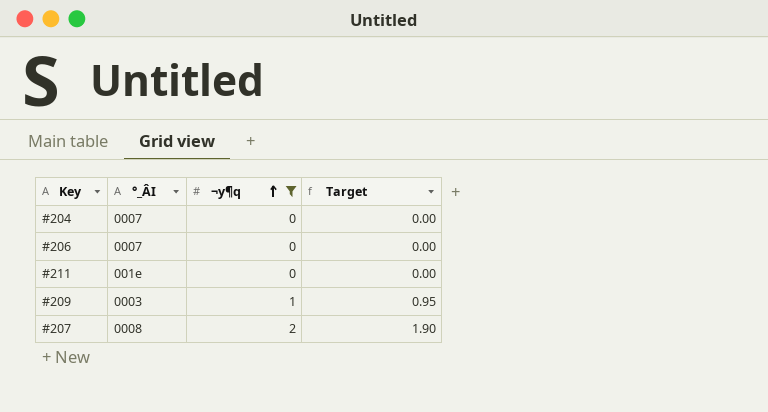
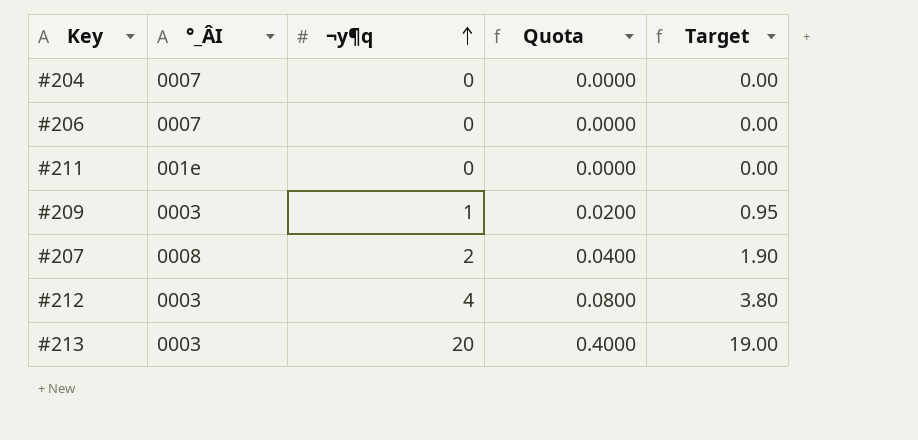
filter: ¬y¶q <= 2 -> none
column Quota | formula: none -> [¬y¶q] * 0.02

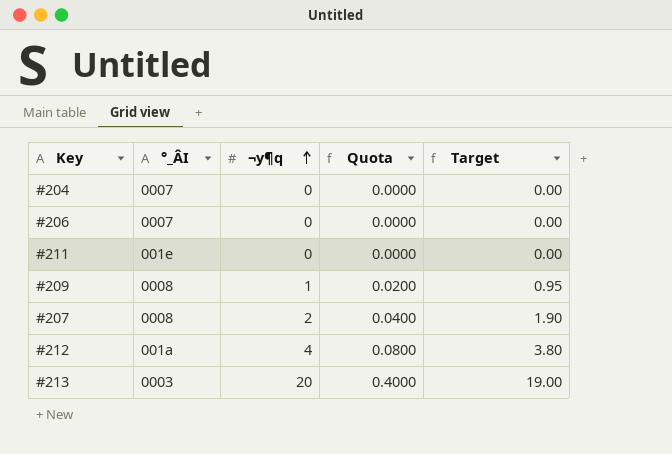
#209 | °_ÂI: 0003 -> 0008
#212 | °_ÂI: 0003 -> 001a

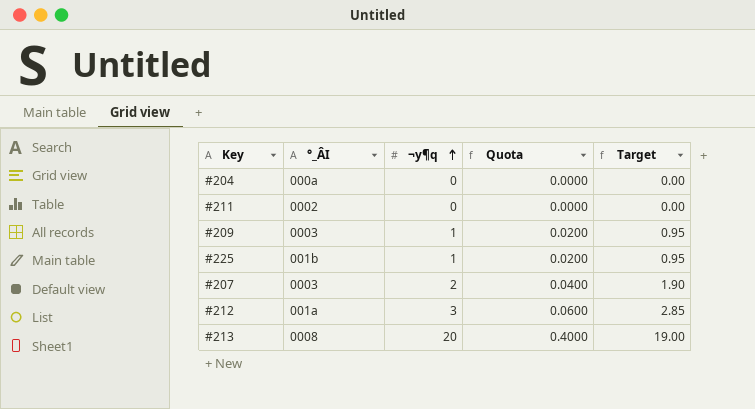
row #206: 0007 | 0 | 0.0000 | 0.00 -> none
#204 | °_ÂI: 0007 -> 000a
#211 | °_ÂI: 001e -> 0002
#209 | °_ÂI: 0008 -> 0003
row #225: none -> 001b | 1 | 0.0200 | 0.95
#207 | °_ÂI: 0008 -> 0003
#212 | ¬y¶q: 4 -> 3
#212 | Quota: 0.0800 -> 0.0600
#212 | Target: 3.80 -> 2.85
#213 | °_ÂI: 0003 -> 0008

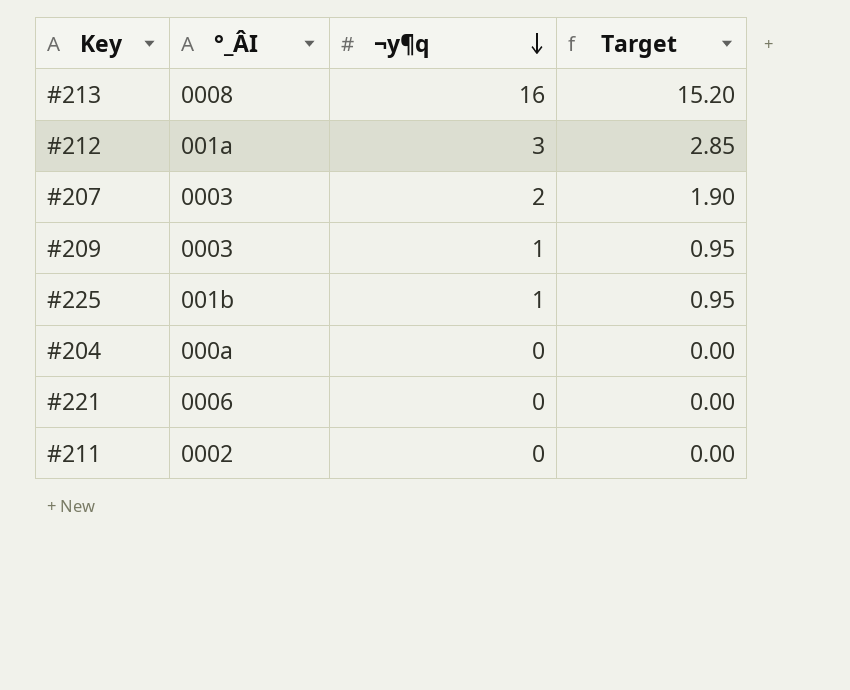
row order: ¬y¶q ascending -> ¬y¶q descending
column Quota | formula: [¬y¶q] * 0.02 -> none
#213 | ¬y¶q: 20 -> 16
#213 | Target: 19.00 -> 15.20
row #221: none -> 0006 | 0 | 0.00

